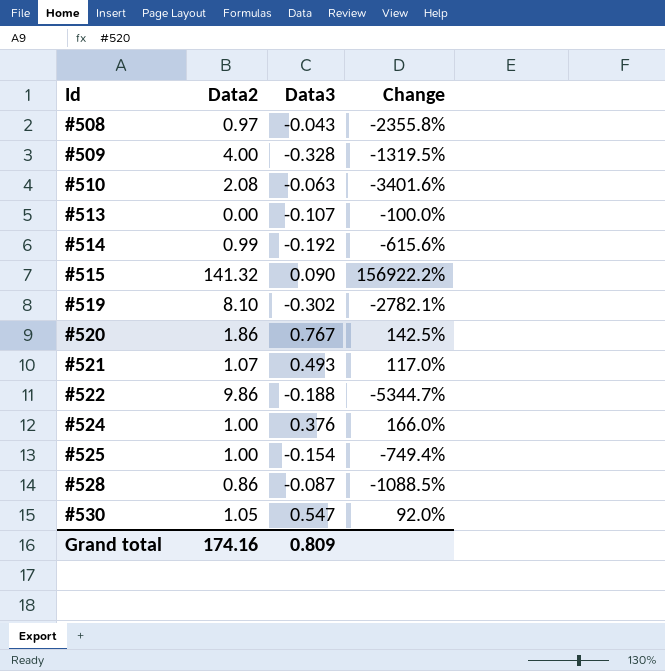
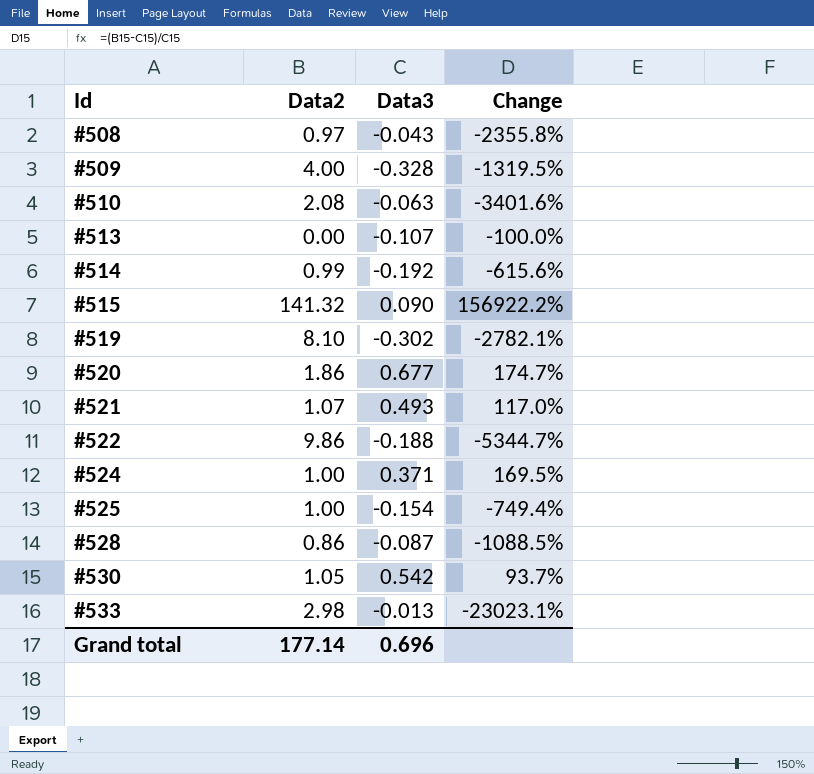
#520 | Data3: 0.767 -> 0.677
#520 | Change: 142.5% -> 174.7%
#524 | Data3: 0.376 -> 0.371
#524 | Change: 166.0% -> 169.5%
#530 | Data3: 0.547 -> 0.542
#530 | Change: 92.0% -> 93.7%
row #533: none -> 2.98 | -0.013 | -23023.1%
Grand total | Data2: 174.16 -> 177.14
Grand total | Data3: 0.809 -> 0.696

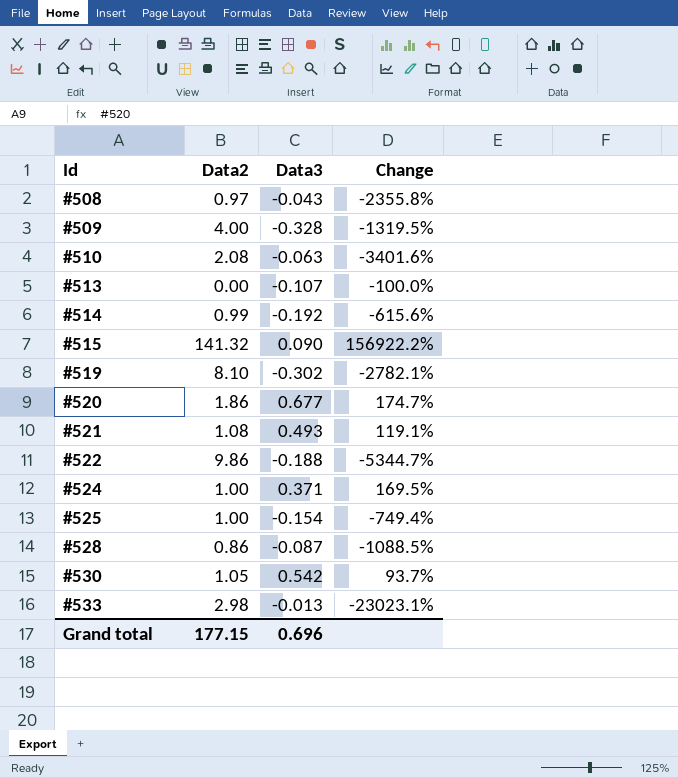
#521 | Data2: 1.07 -> 1.08
#521 | Change: 117.0% -> 119.1%
Grand total | Data2: 177.14 -> 177.15

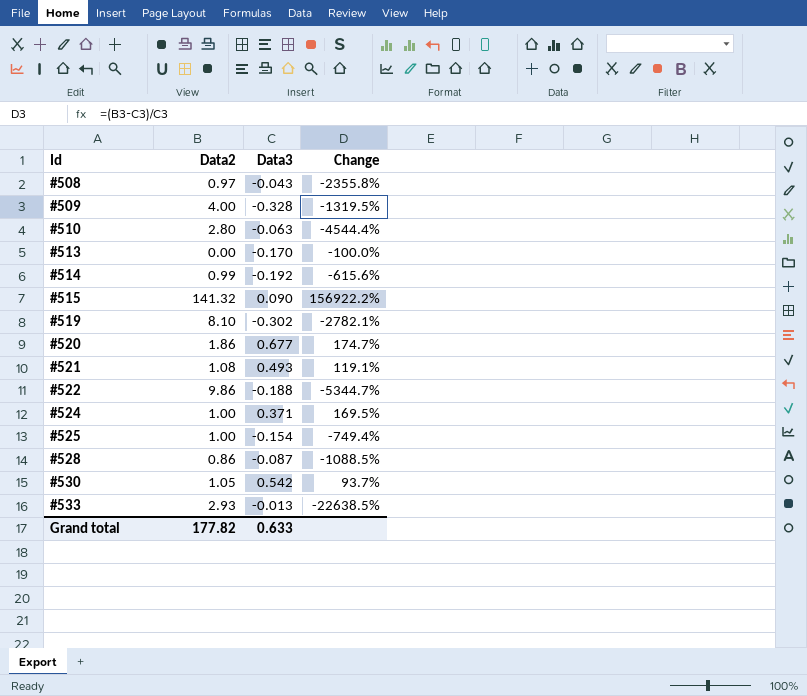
#510 | Data2: 2.08 -> 2.80
#510 | Change: -3401.6% -> -4544.4%
#513 | Data3: -0.107 -> -0.170
#533 | Data2: 2.98 -> 2.93
#533 | Change: -23023.1% -> -22638.5%
Grand total | Data2: 177.15 -> 177.82
Grand total | Data3: 0.696 -> 0.633

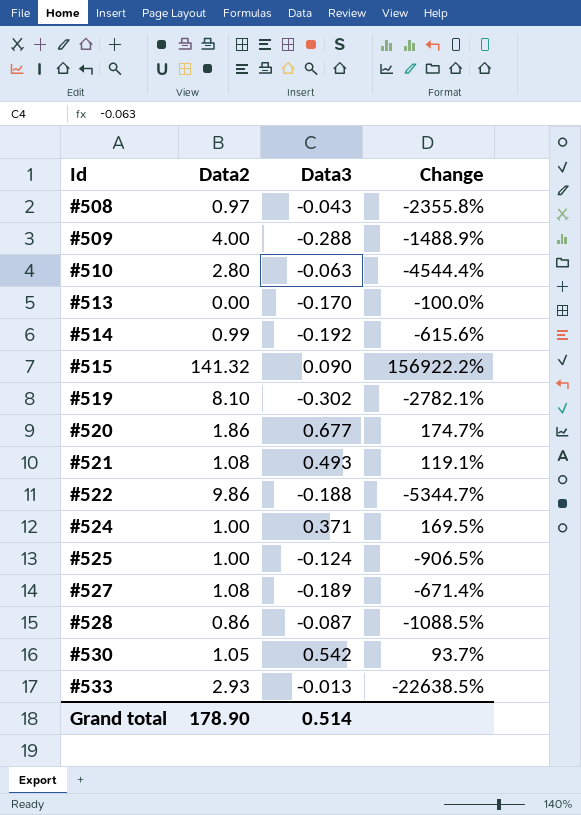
#509 | Data3: -0.328 -> -0.288
#509 | Change: -1319.5% -> -1488.9%
#525 | Data3: -0.154 -> -0.124
#525 | Change: -749.4% -> -906.5%
row #527: none -> 1.08 | -0.189 | -671.4%
Grand total | Data2: 177.82 -> 178.90
Grand total | Data3: 0.633 -> 0.514

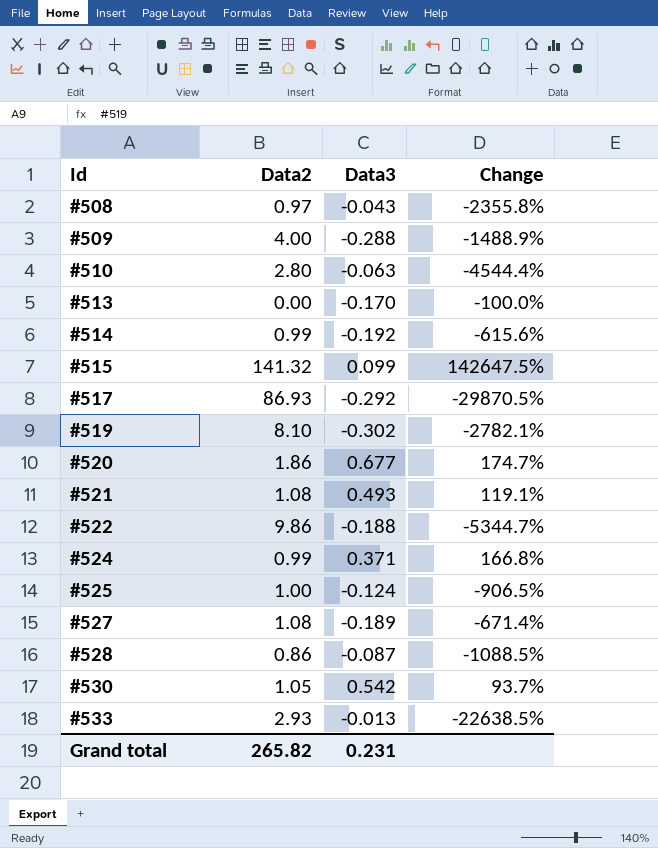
#515 | Data3: 0.090 -> 0.099
#515 | Change: 156922.2% -> 142647.5%
row #517: none -> 86.93 | -0.292 | -29870.5%
#524 | Data2: 1.00 -> 0.99
#524 | Change: 169.5% -> 166.8%
Grand total | Data2: 178.90 -> 265.82
Grand total | Data3: 0.514 -> 0.231

